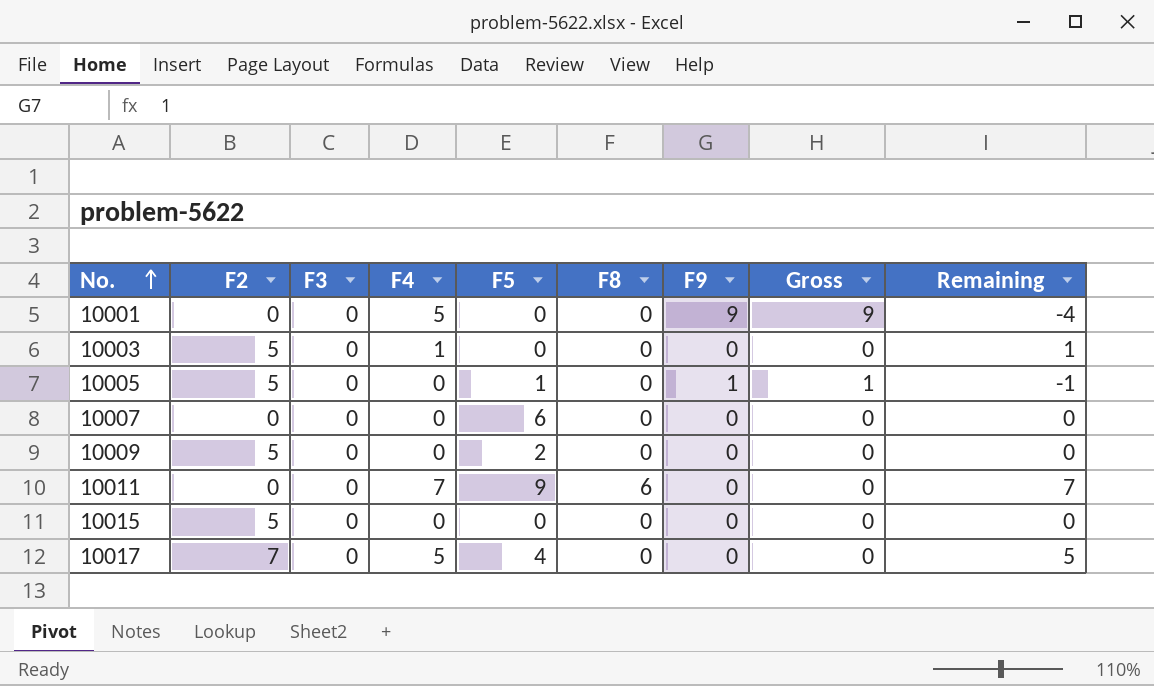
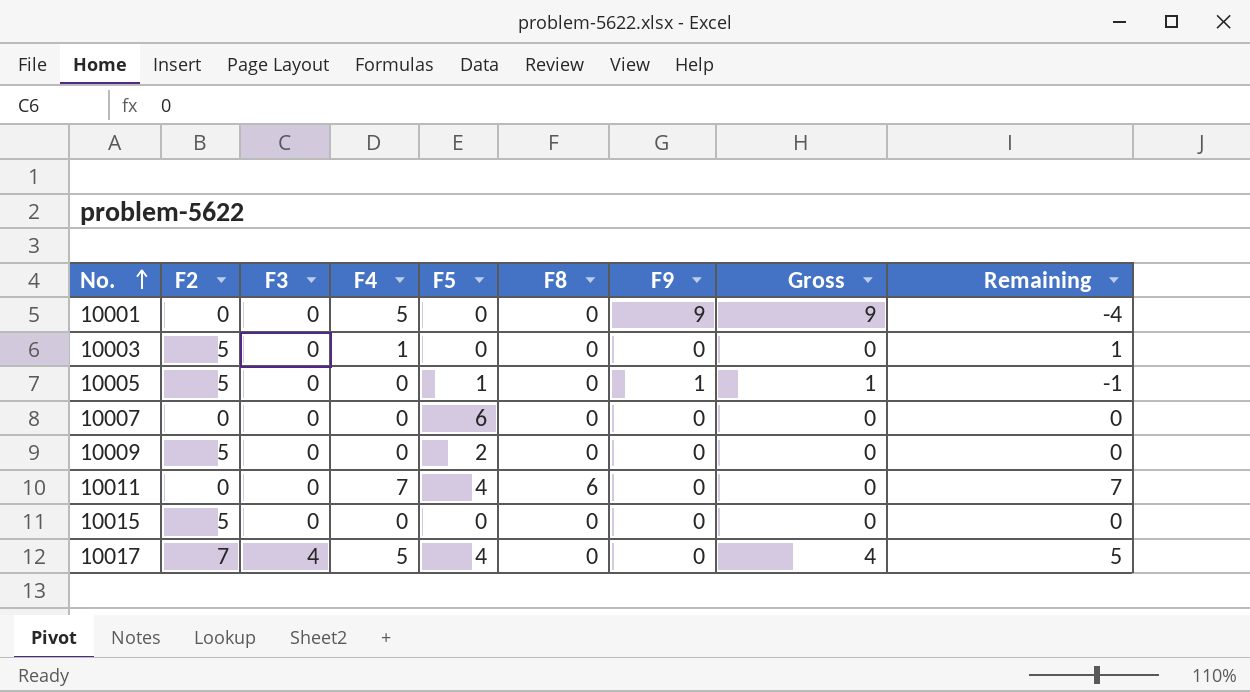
10011 | F5: 9 -> 4
10017 | F3: 0 -> 4
10017 | Gross: 0 -> 4

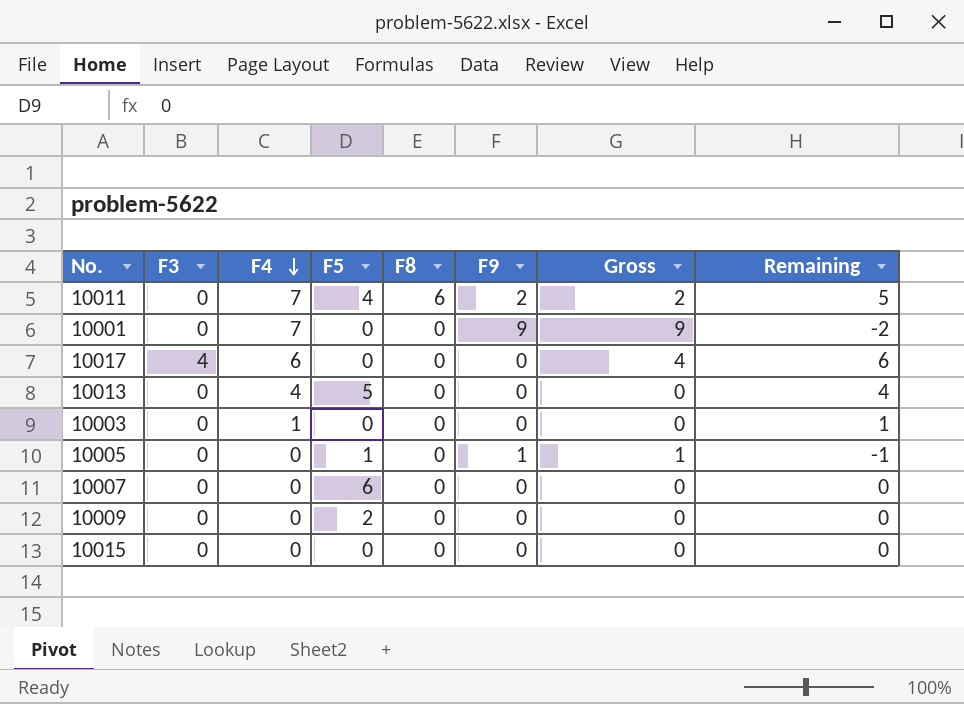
row order: No. ascending -> F4 descending
column F2 | position: 2 -> none
10011 | F9: 0 -> 2
10011 | Gross: 0 -> 2
10011 | Remaining: 7 -> 5
10001 | F4: 5 -> 7
10001 | Remaining: -4 -> -2
10017 | F4: 5 -> 6
10017 | F5: 4 -> 0
10017 | Remaining: 5 -> 6
row 10013: none -> 0 | 4 | 5 | 0 | 0 | 0 | 4

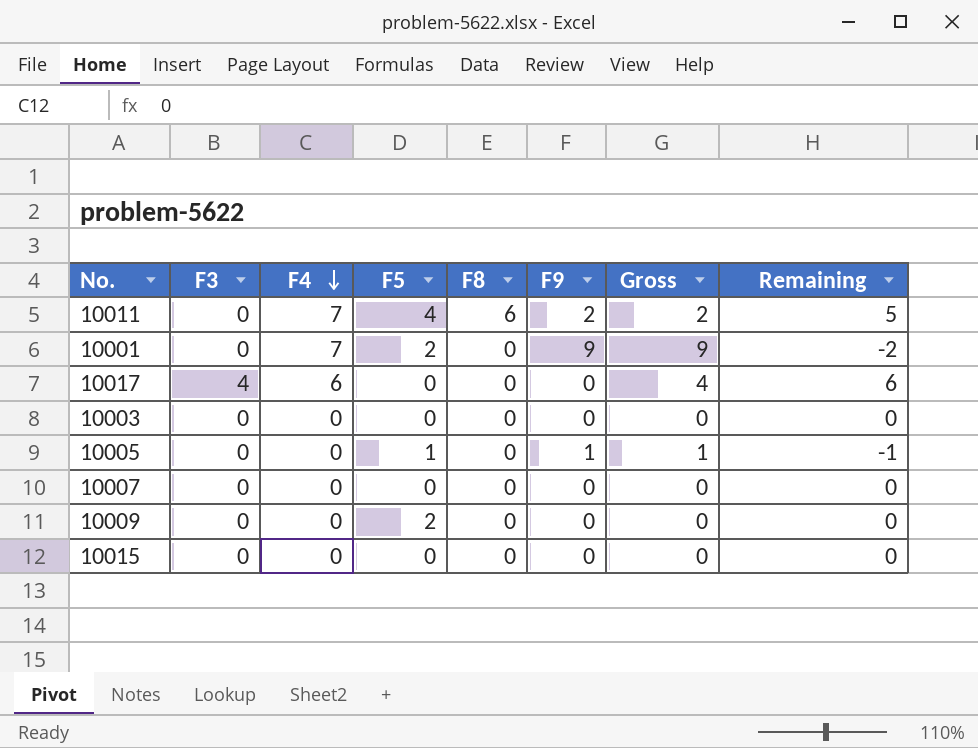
row 10013: 0 | 4 | 5 | 0 | 0 | 0 | 4 -> none
10001 | F5: 0 -> 2
10003 | F4: 1 -> 0
10003 | Remaining: 1 -> 0
10007 | F5: 6 -> 0

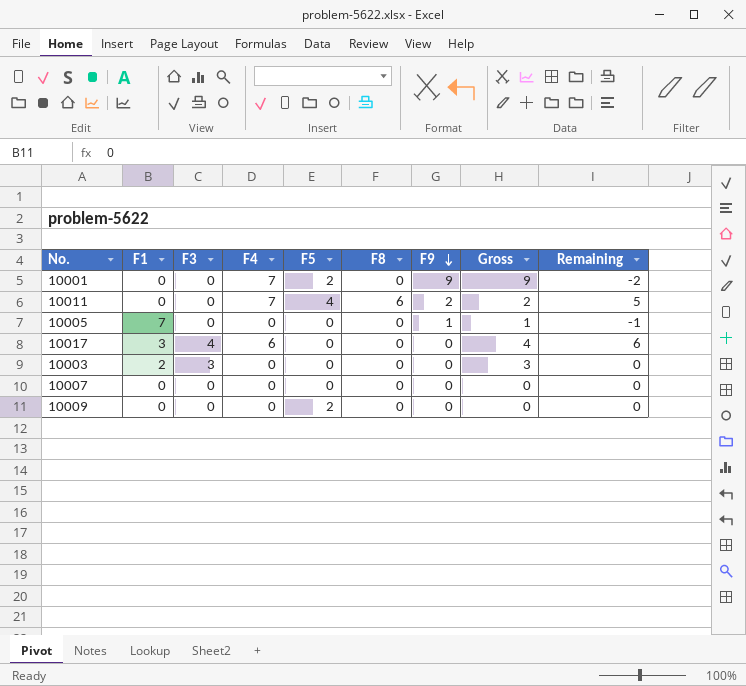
row order: F4 descending -> F9 descending
column F1 | position: none -> 2
row 10015: 0 | 0 | 0 | 0 | 0 | 0 | 0 -> none
10005 | F5: 1 -> 0
10003 | F3: 0 -> 3
10003 | Gross: 0 -> 3

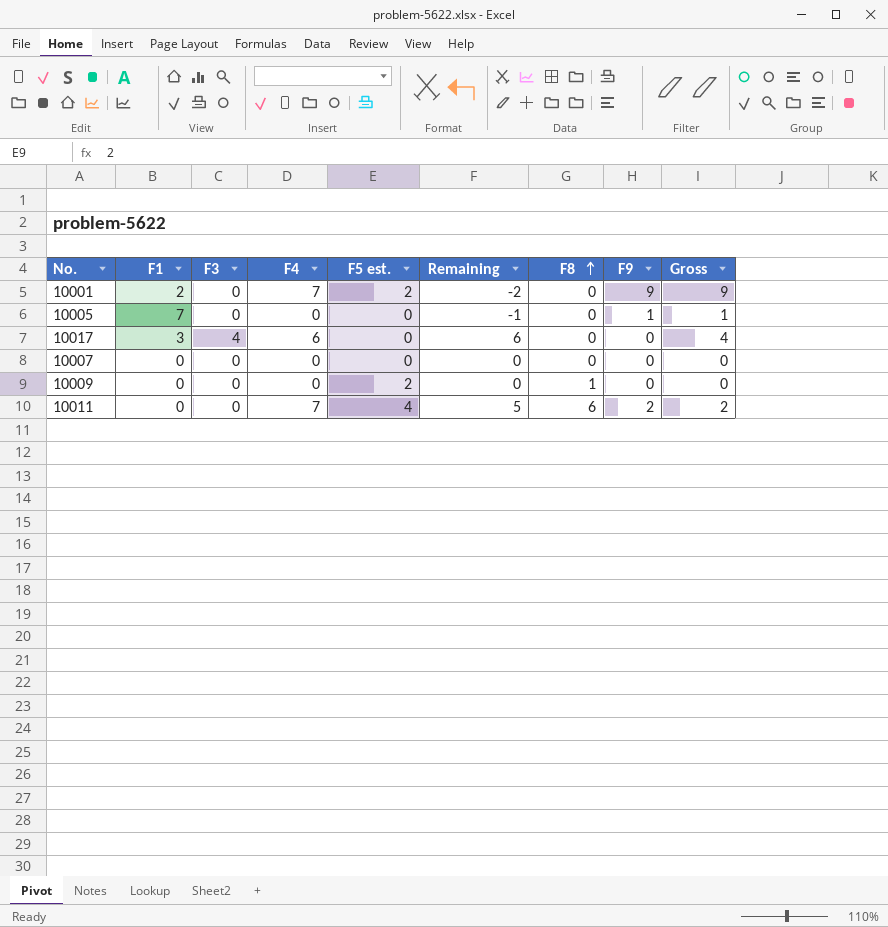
row order: F9 descending -> F8 ascending
column name: F5 -> F5 est.
column Remaining | position: 9 -> 6
row 10003: 2 | 3 | 0 | 0 | 0 | 0 | 3 | 0 -> none
10001 | F1: 0 -> 2
10009 | F8: 0 -> 1

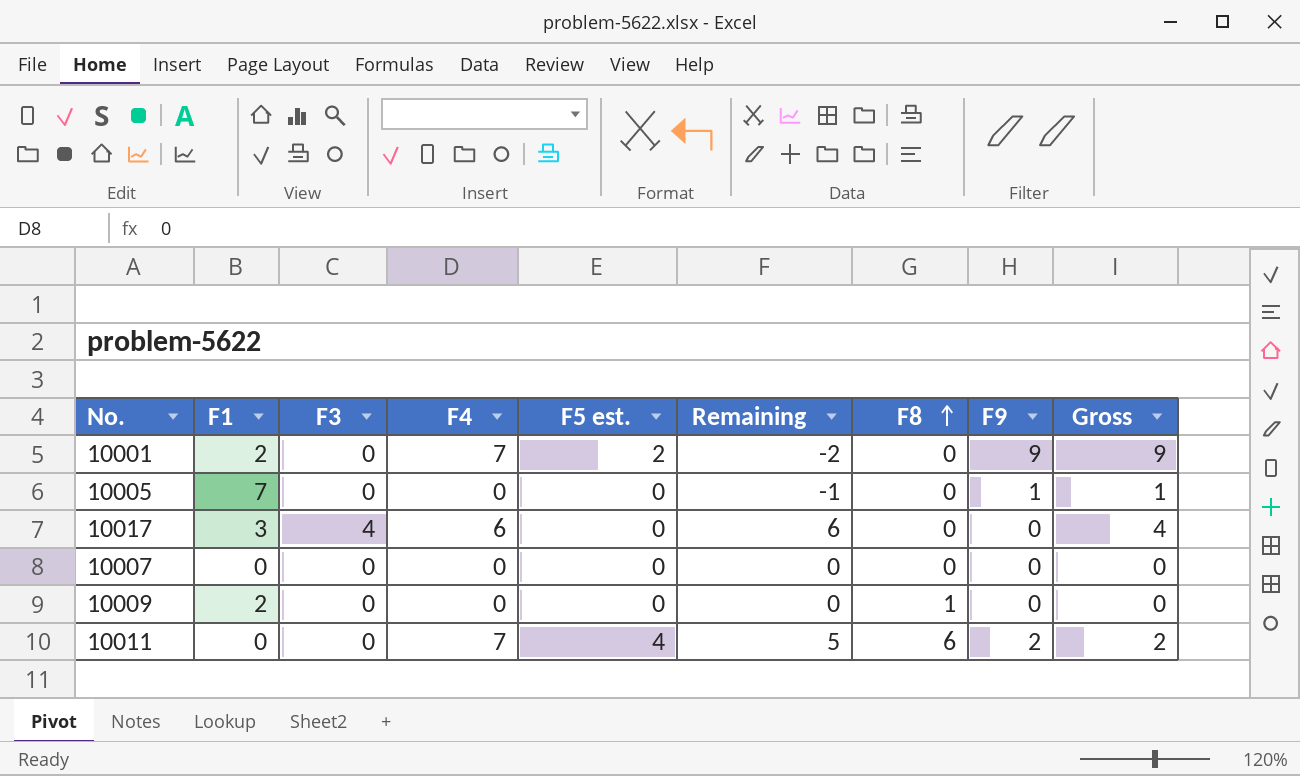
10009 | F1: 0 -> 2
10009 | F5 est.: 2 -> 0

